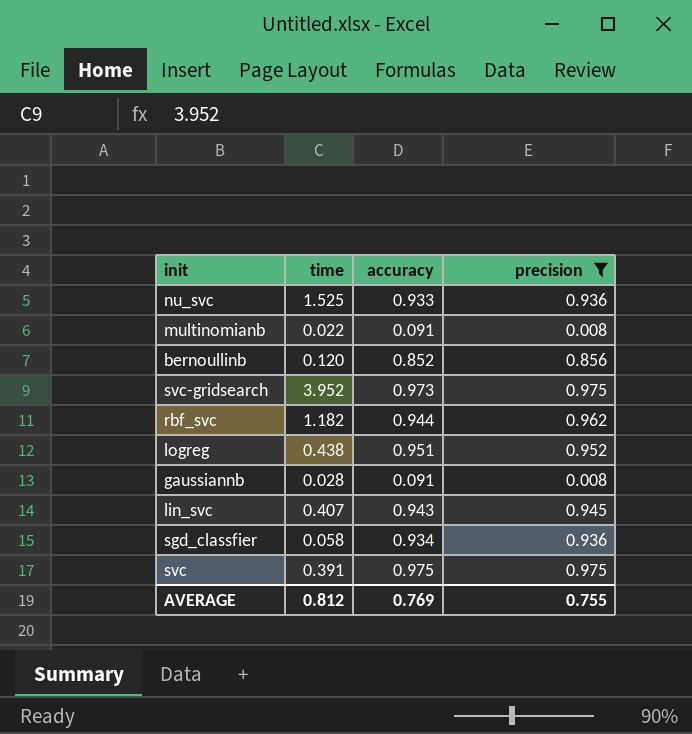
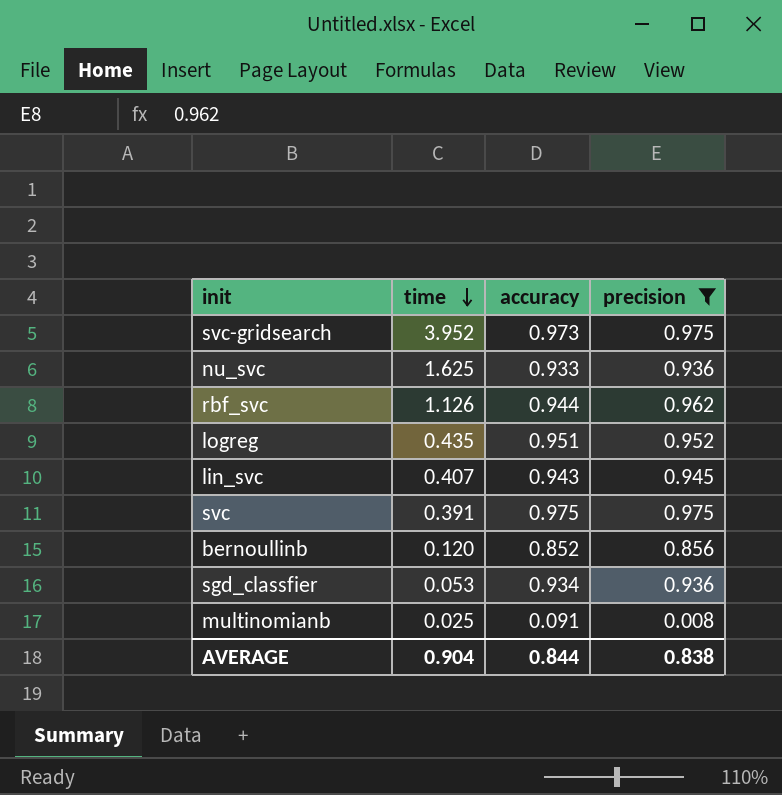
row order: none -> time descending
row gaussiannb: 0.028 | 0.091 | 0.008 -> none
nu_svc | time: 1.525 -> 1.625
rbf_svc | time: 1.182 -> 1.126
logreg | time: 0.438 -> 0.435
sgd_classfier | time: 0.058 -> 0.053
multinomianb | time: 0.022 -> 0.025
AVERAGE | time: 0.812 -> 0.904
AVERAGE | accuracy: 0.769 -> 0.844
AVERAGE | precision: 0.755 -> 0.838

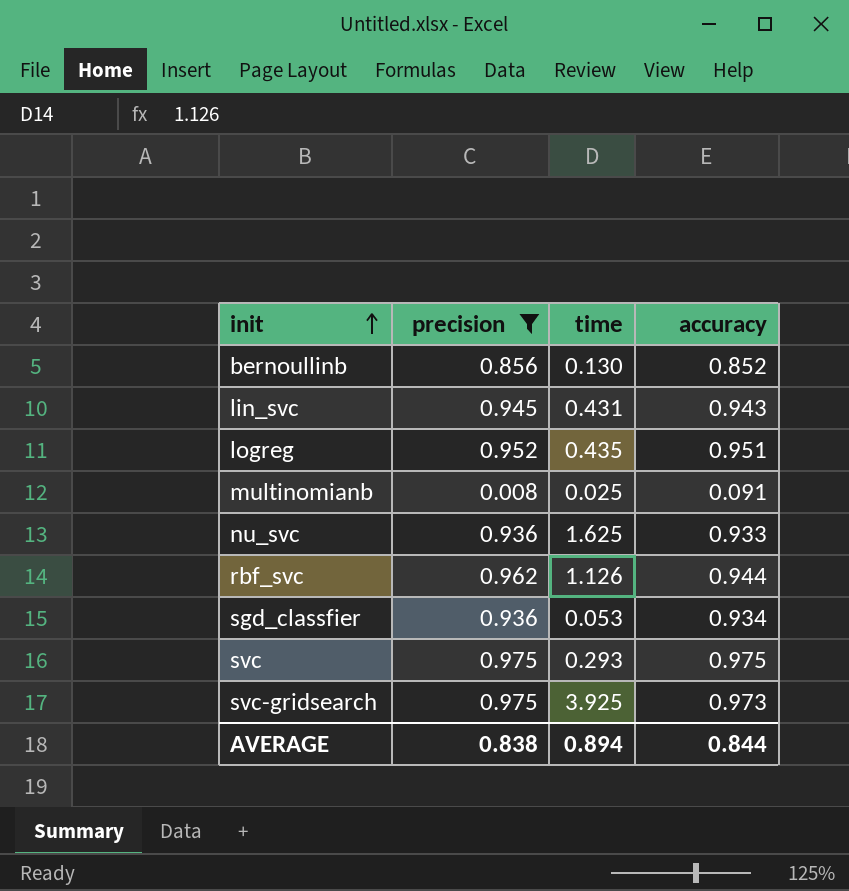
row order: time descending -> init ascending
column precision | position: 4 -> 2
bernoullinb | time: 0.120 -> 0.130
lin_svc | time: 0.407 -> 0.431
svc | time: 0.391 -> 0.293
svc-gridsearch | time: 3.952 -> 3.925
AVERAGE | time: 0.904 -> 0.894

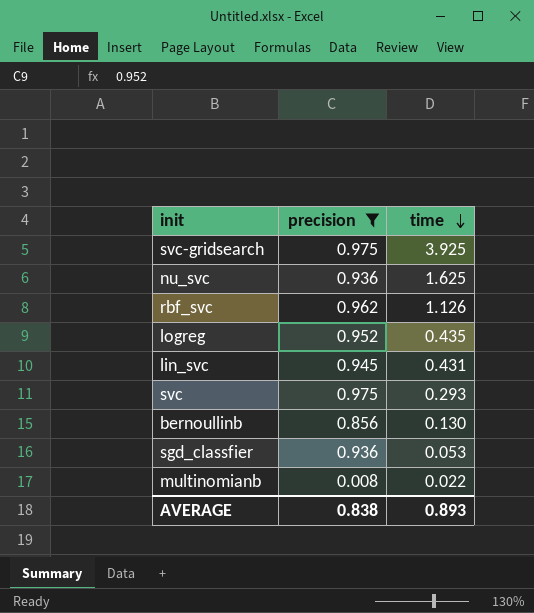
row order: init ascending -> time descending
column accuracy | position: 4 -> none
multinomianb | time: 0.025 -> 0.022
AVERAGE | time: 0.894 -> 0.893

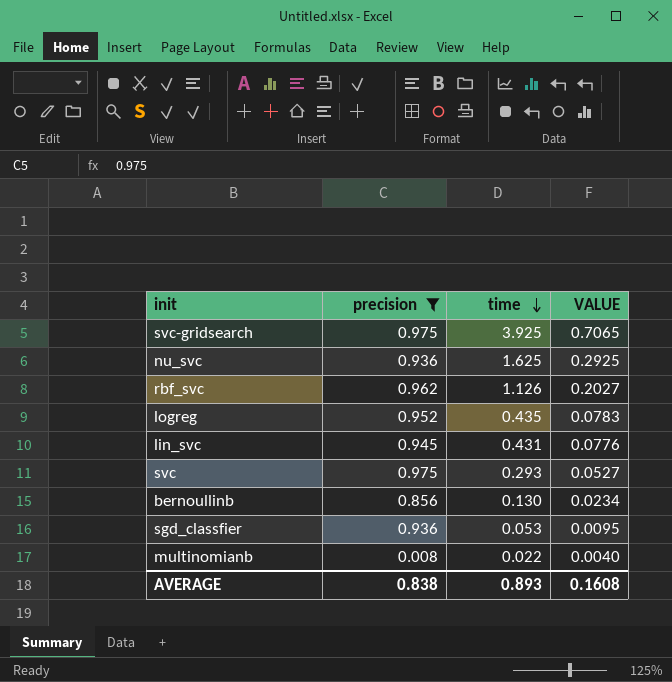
column VALUE | formula: none -> [time] * 0.18

